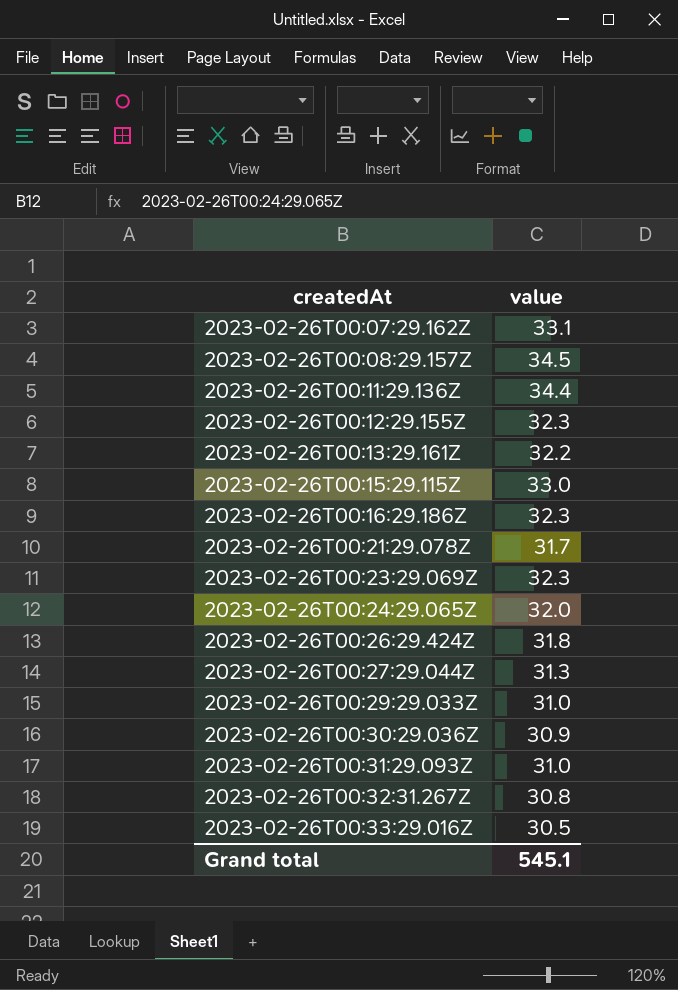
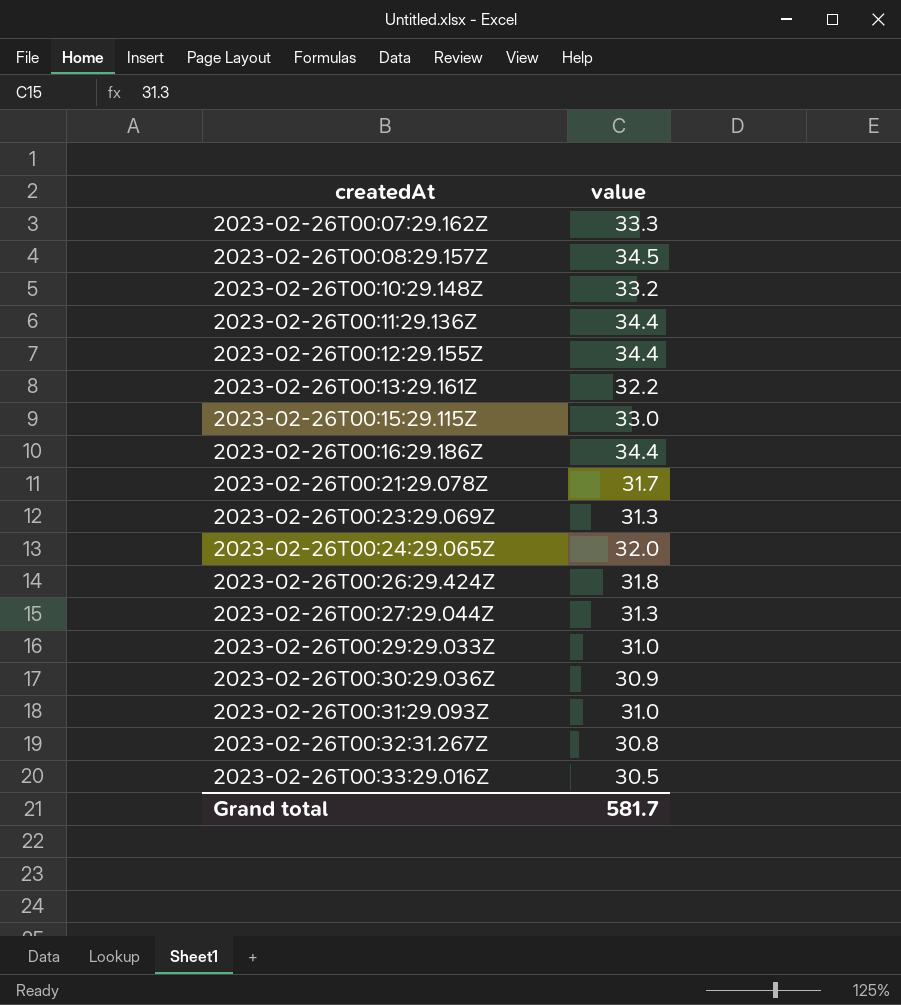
2023-02-26T00:07:29.162Z | value: 33.1 -> 33.3
row 2023-02-26T00:10:29.148Z: none -> 33.2
2023-02-26T00:12:29.155Z | value: 32.3 -> 34.4
2023-02-26T00:16:29.186Z | value: 32.3 -> 34.4
2023-02-26T00:23:29.069Z | value: 32.3 -> 31.3
Grand total | value: 545.1 -> 581.7

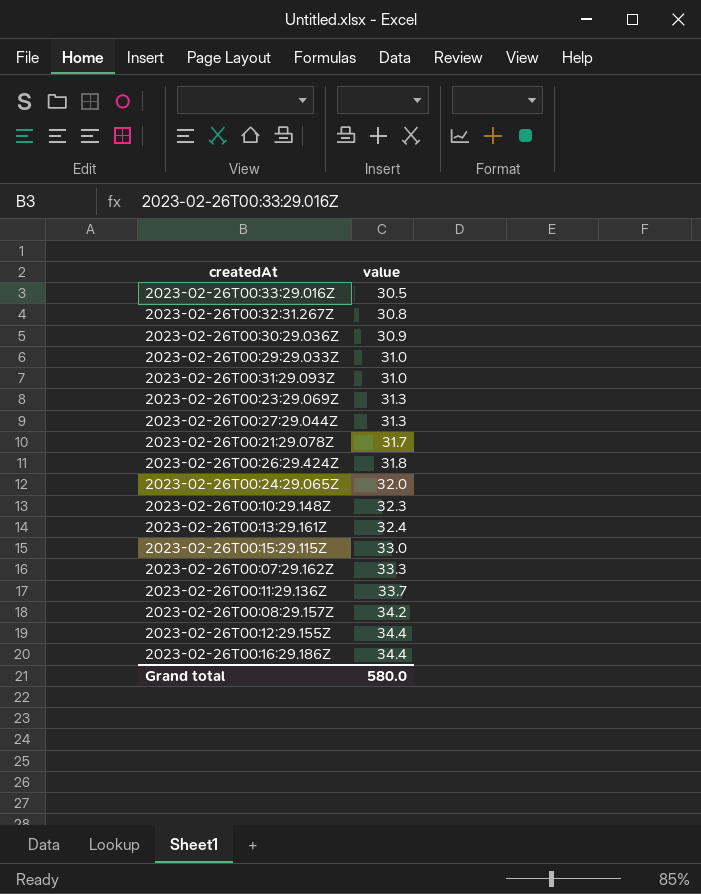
row order: createdAt ascending -> value ascending
2023-02-26T00:10:29.148Z | value: 33.2 -> 32.3
2023-02-26T00:13:29.161Z | value: 32.2 -> 32.4
2023-02-26T00:11:29.136Z | value: 34.4 -> 33.7
2023-02-26T00:08:29.157Z | value: 34.5 -> 34.2
Grand total | value: 581.7 -> 580.0

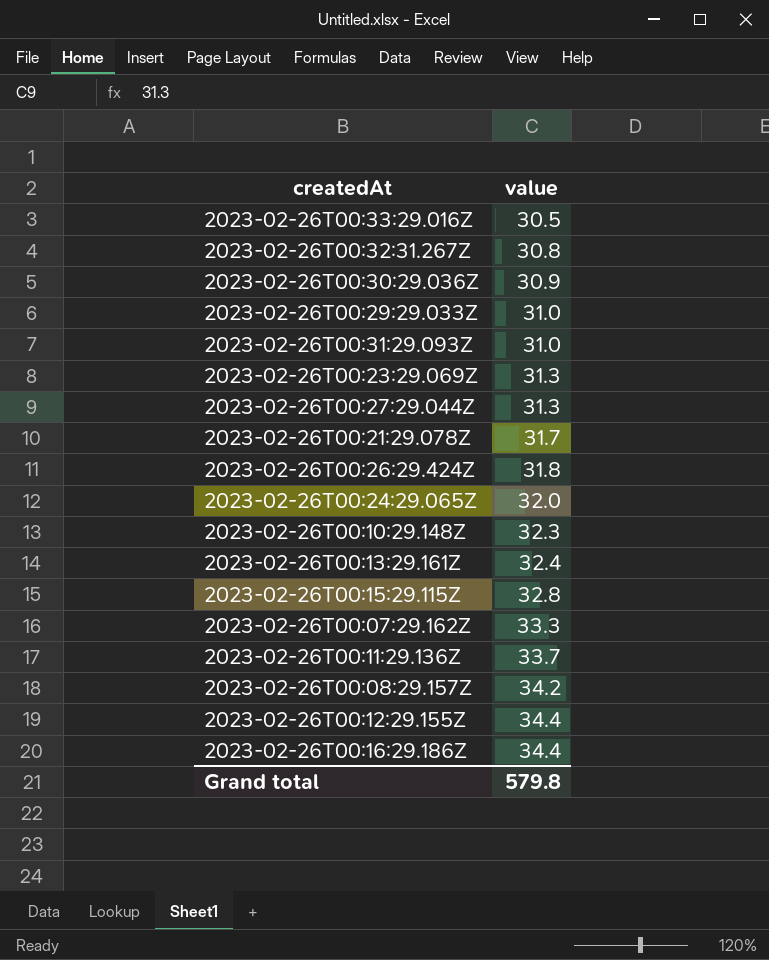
2023-02-26T00:15:29.115Z | value: 33.0 -> 32.8
Grand total | value: 580.0 -> 579.8

